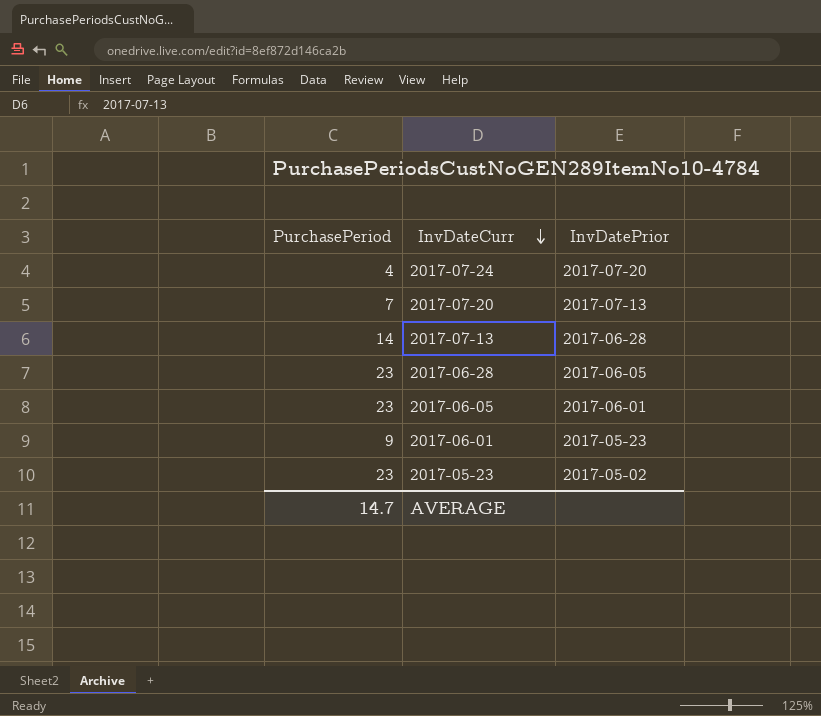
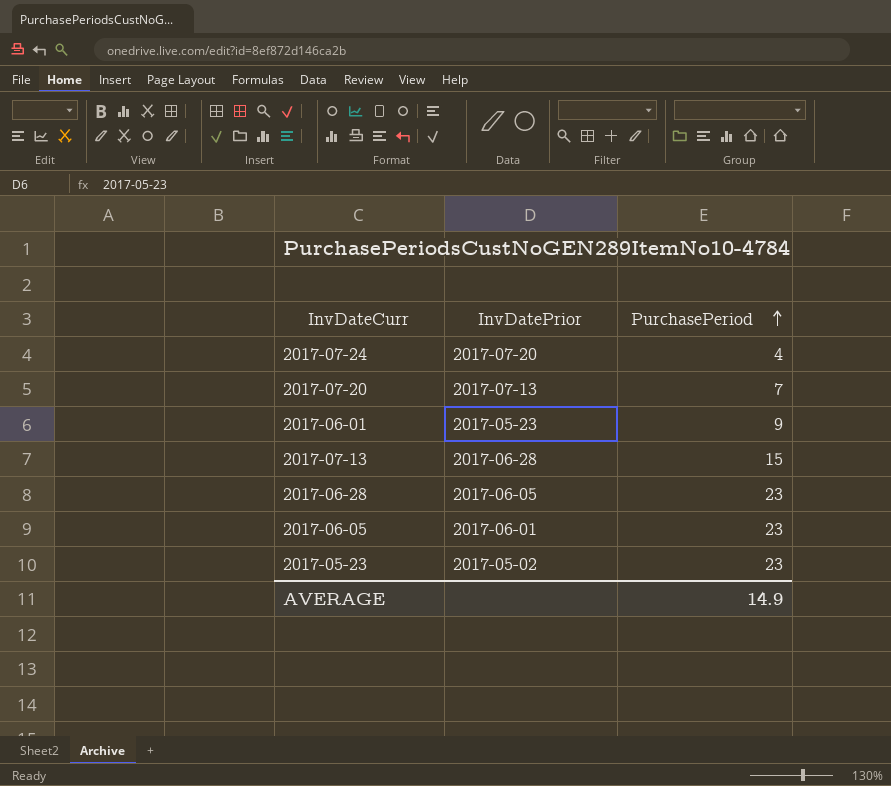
row order: InvDateCurr descending -> PurchasePeriod ascending
column PurchasePeriod | position: 1 -> 3
2017-07-13 | PurchasePeriod: 14 -> 15
AVERAGE | PurchasePeriod: 14.7 -> 14.9

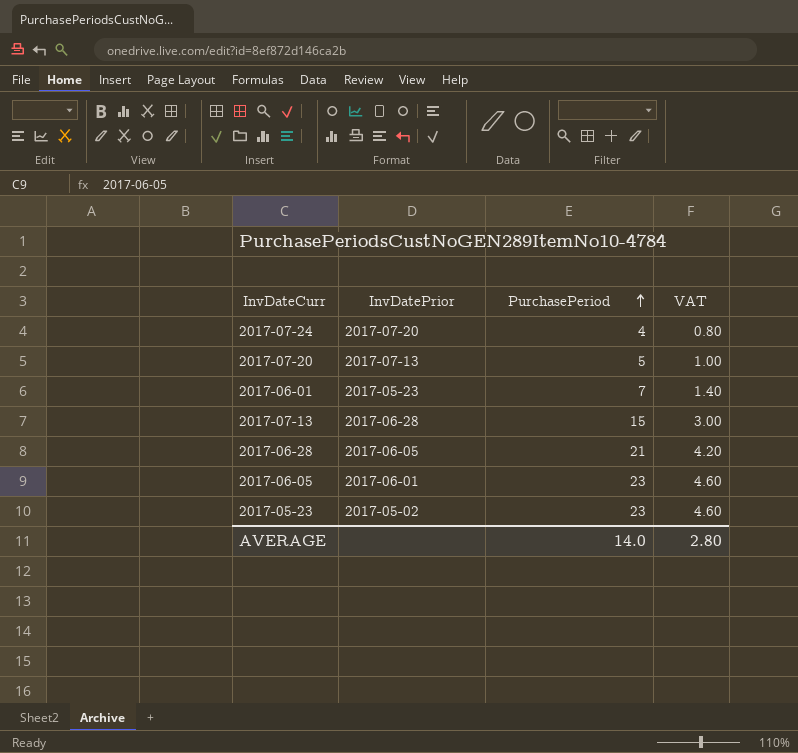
column VAT | formula: none -> [PurchasePeriod] * 0.2
2017-07-20 | PurchasePeriod: 7 -> 5
2017-06-01 | PurchasePeriod: 9 -> 7
2017-06-28 | PurchasePeriod: 23 -> 21
AVERAGE | PurchasePeriod: 14.9 -> 14.0

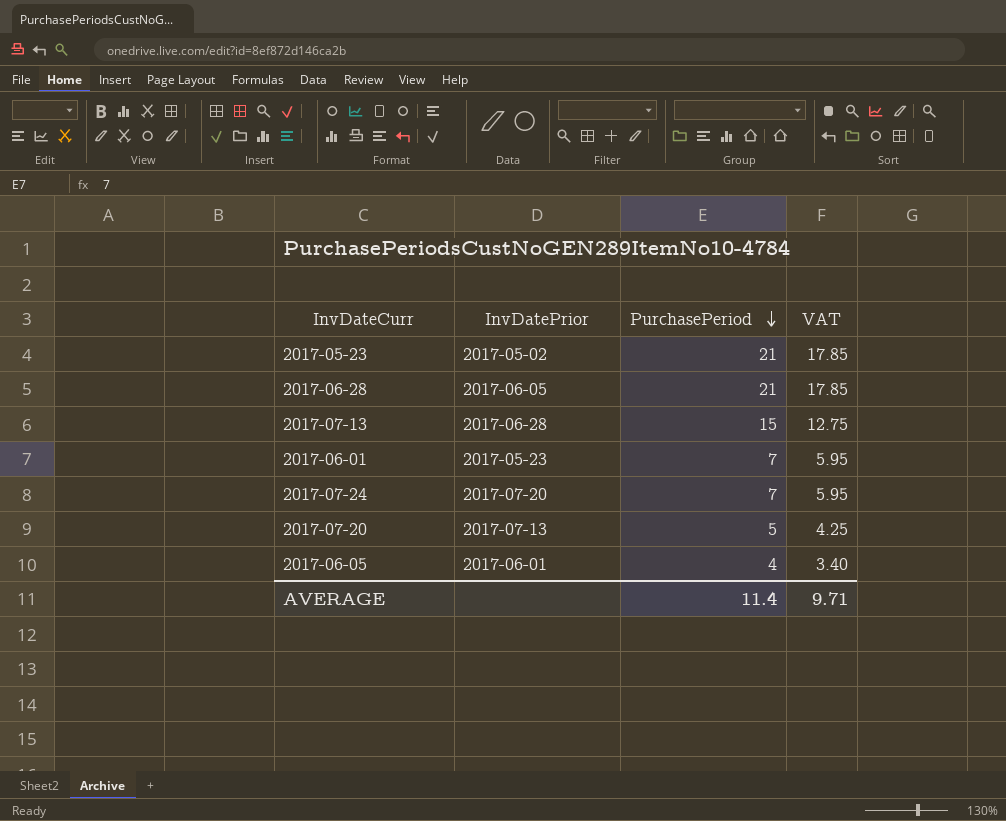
row order: PurchasePeriod ascending -> PurchasePeriod descending
column VAT | formula: [PurchasePeriod] * 0.2 -> [PurchasePeriod] * 0.85
2017-05-23 | PurchasePeriod: 23 -> 21
2017-07-24 | PurchasePeriod: 4 -> 7
2017-06-05 | PurchasePeriod: 23 -> 4
AVERAGE | PurchasePeriod: 14.0 -> 11.4
AVERAGE | VAT: 2.80 -> 9.71

